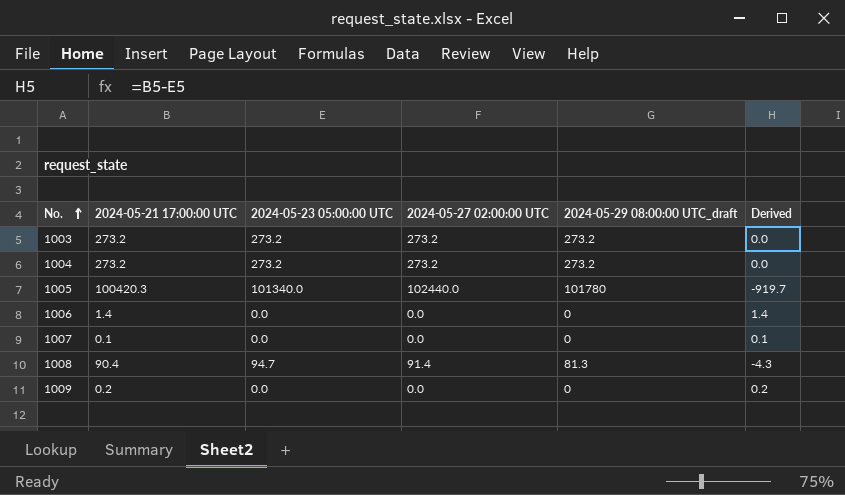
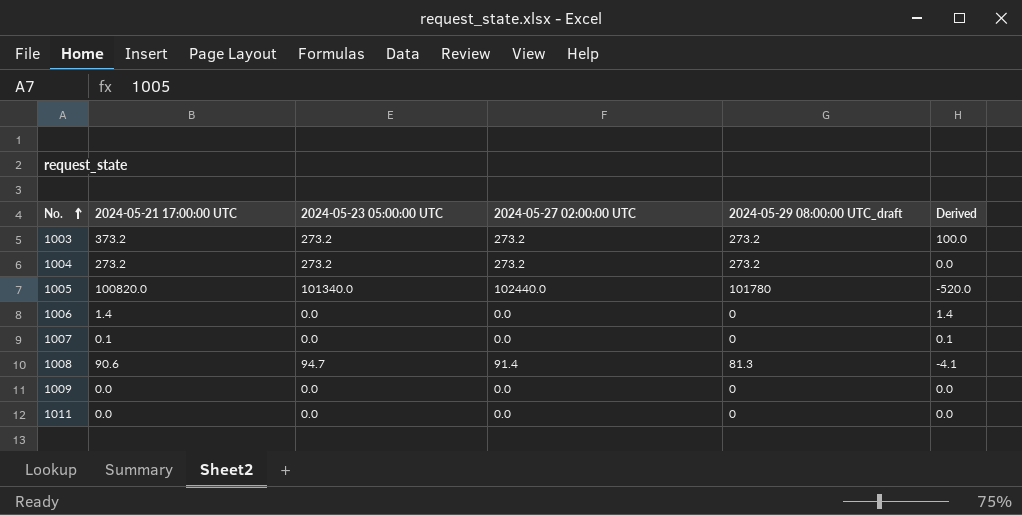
1003 | 2024-05-21 17:00:00 UTC: 273.2 -> 373.2
1003 | Derived: 0.0 -> 100.0
1005 | 2024-05-21 17:00:00 UTC: 100420.3 -> 100820.0
1005 | Derived: -919.7 -> -520.0
1008 | 2024-05-21 17:00:00 UTC: 90.4 -> 90.6
1008 | Derived: -4.3 -> -4.1
1009 | 2024-05-21 17:00:00 UTC: 0.2 -> 0.0
1009 | Derived: 0.2 -> 0.0
row 1011: none -> 0.0 | 0.0 | 0.0 | 0 | 0.0

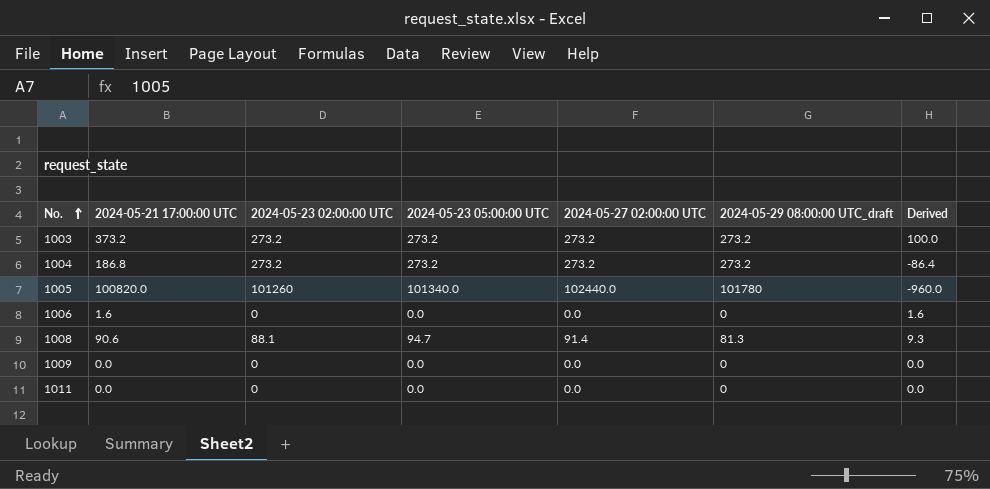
column 2024-05-23 02:00:00 UTC | position: none -> 3
column Derived | formula: [2024-05-21 17:00:00 UTC] - [2024-05-23 05:00:00 UTC] -> [2024-05-21 17:00:00 UTC] - [2024-05-29 08:00:00 UTC_draft]
row 1007: 0.1 | 0.0 | 0.0 | 0 | 0.1 -> none
1004 | 2024-05-21 17:00:00 UTC: 273.2 -> 186.8
1006 | 2024-05-21 17:00:00 UTC: 1.4 -> 1.6

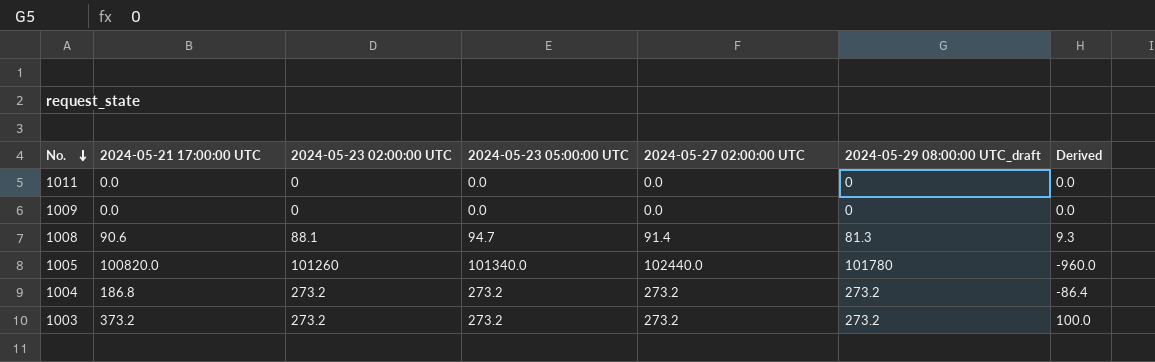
row order: No. ascending -> No. descending
row 1006: 1.6 | 0 | 0.0 | 0.0 | 0 | 1.6 -> none

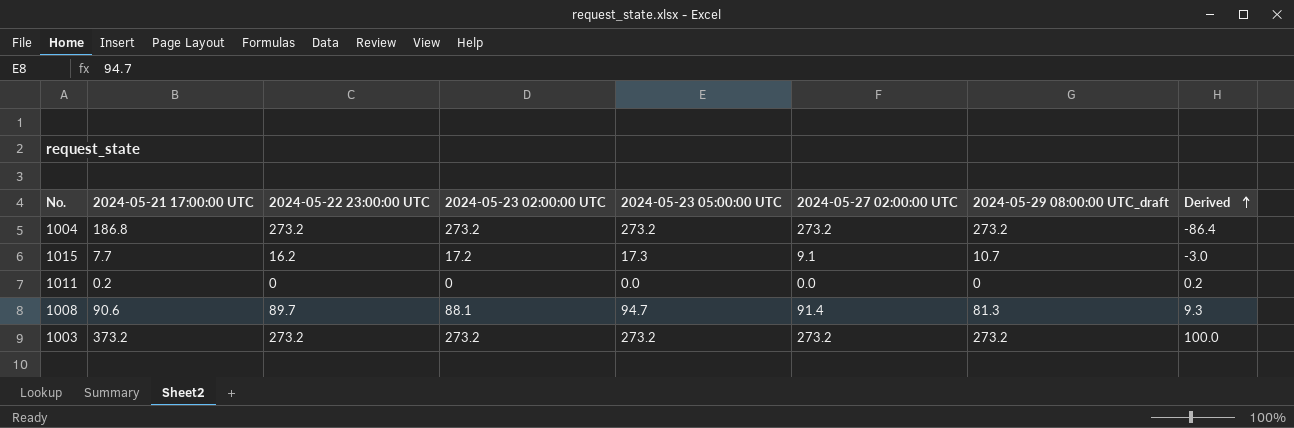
row order: No. descending -> Derived ascending
column 2024-05-22 23:00:00 UTC | position: none -> 3
row 1009: 0.0 | 0 | 0.0 | 0.0 | 0 | 0.0 -> none
row 1005: 100820.0 | 101260 | 101340.0 | 102440.0 | 101780 | -960.0 -> none
row 1015: none -> 7.7 | 16.2 | 17.2 | 17.3 | 9.1 | 10.7 | -3.0
1011 | 2024-05-21 17:00:00 UTC: 0.0 -> 0.2
1011 | Derived: 0.0 -> 0.2

